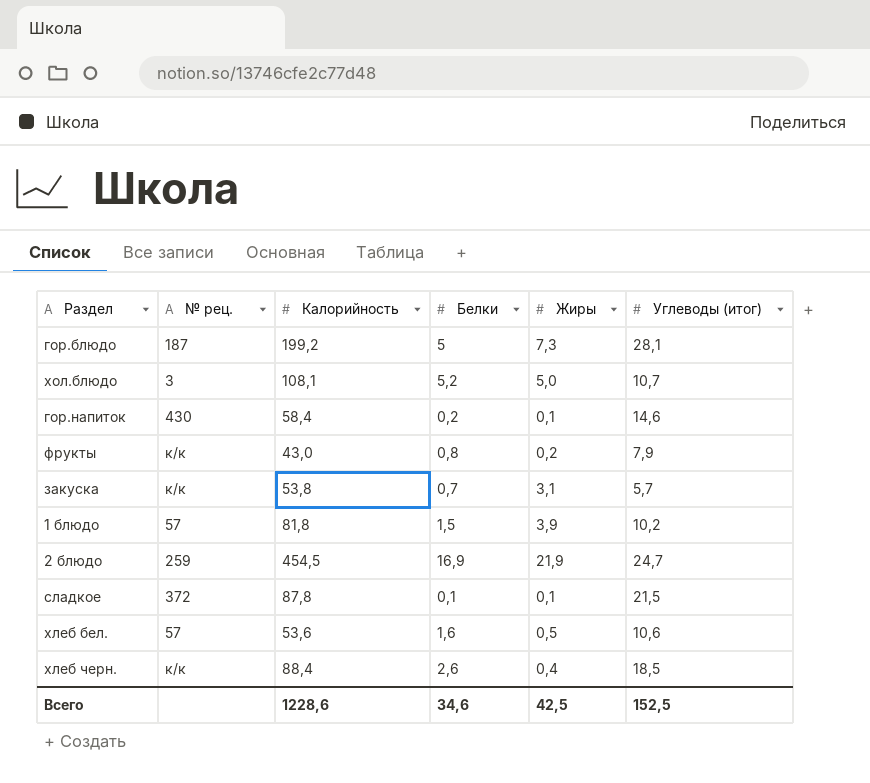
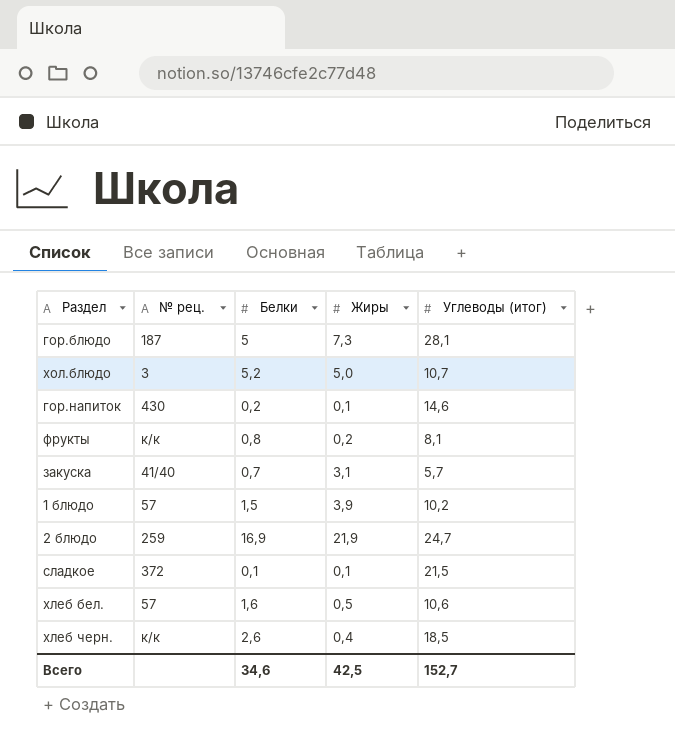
column Калорийность | position: 3 -> none
фрукты | Углеводы (итог): 7,9 -> 8,1
закуска | № рец.: к/к -> 41/40
Всего | Углеводы (итог): 152,5 -> 152,7

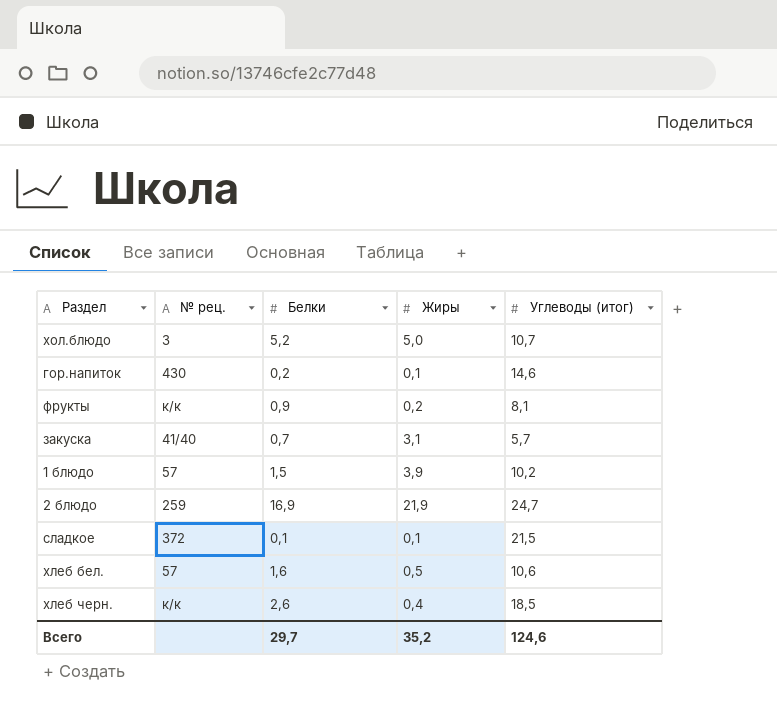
row гор.блюдо: 187 | 5 | 7,3 | 28,1 -> none
фрукты | Белки: 0,8 -> 0,9
Всего | Белки: 34,6 -> 29,7
Всего | Жиры: 42,5 -> 35,2
Всего | Углеводы (итог): 152,7 -> 124,6

